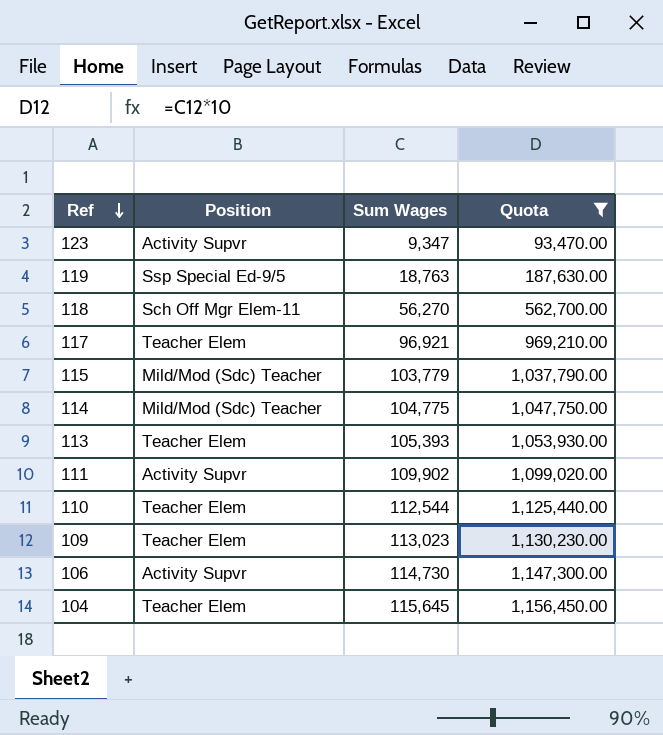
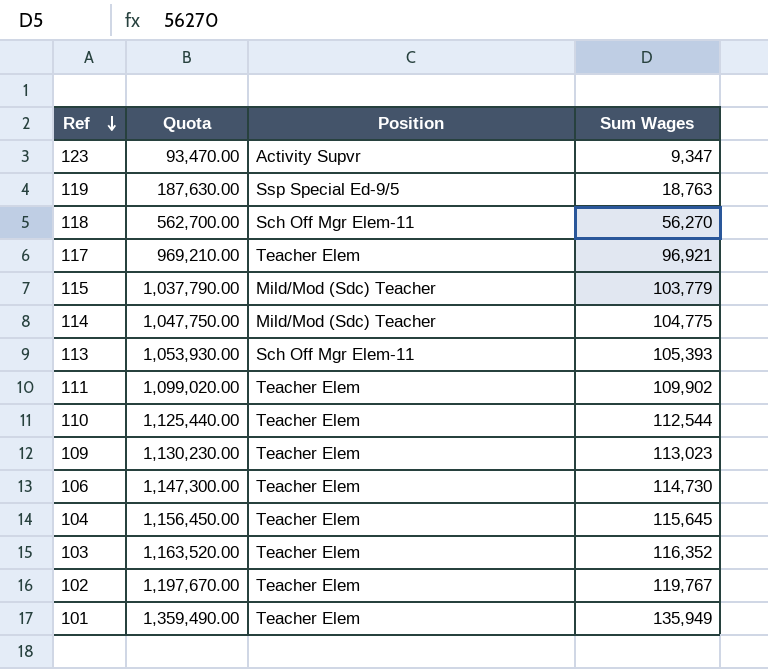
filter: Quota <= 1,156,450.00 -> none
column Quota | position: 4 -> 2
113 | Position: Teacher Elem -> Sch Off Mgr Elem-11
111 | Position: Activity Supvr -> Teacher Elem
106 | Position: Activity Supvr -> Teacher Elem

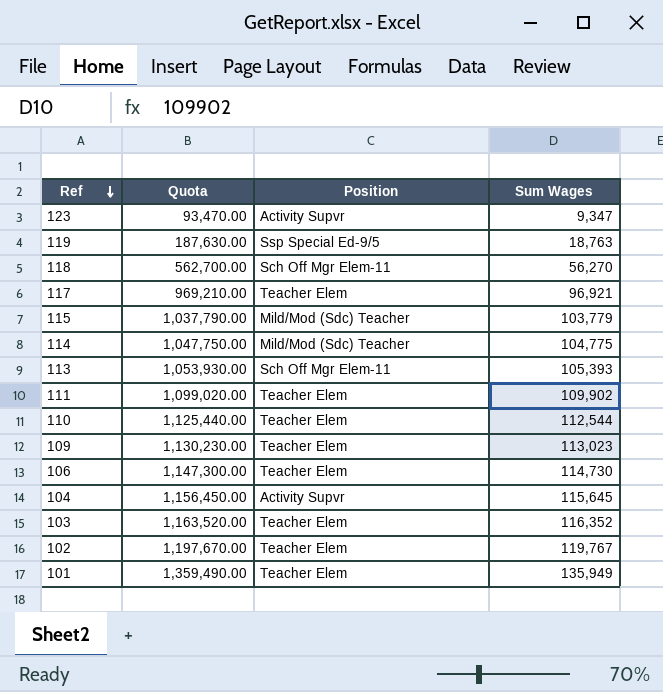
104 | Position: Teacher Elem -> Activity Supvr

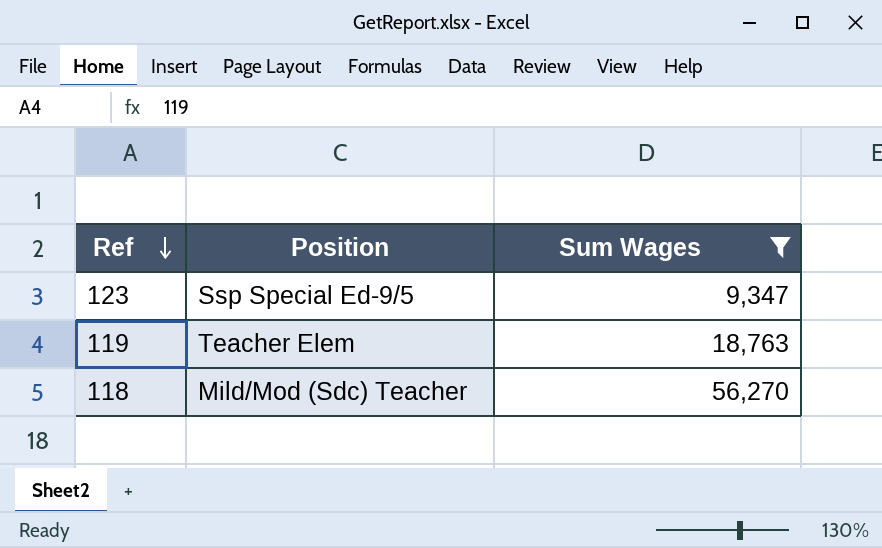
filter: none -> Sum Wages <= 56,270
column Quota | formula: [Sum Wages] * 10 -> none
123 | Position: Activity Supvr -> Ssp Special Ed-9/5
119 | Position: Ssp Special Ed-9/5 -> Teacher Elem
118 | Position: Sch Off Mgr Elem-11 -> Mild/Mod (Sdc) Teacher

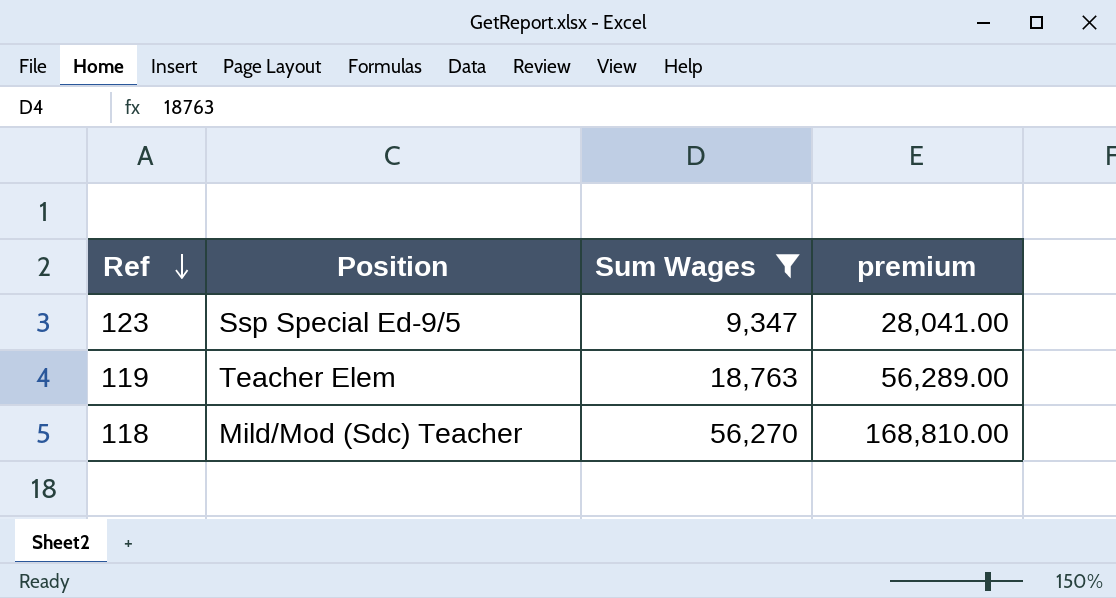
column premium | formula: none -> [Sum Wages] * 3

